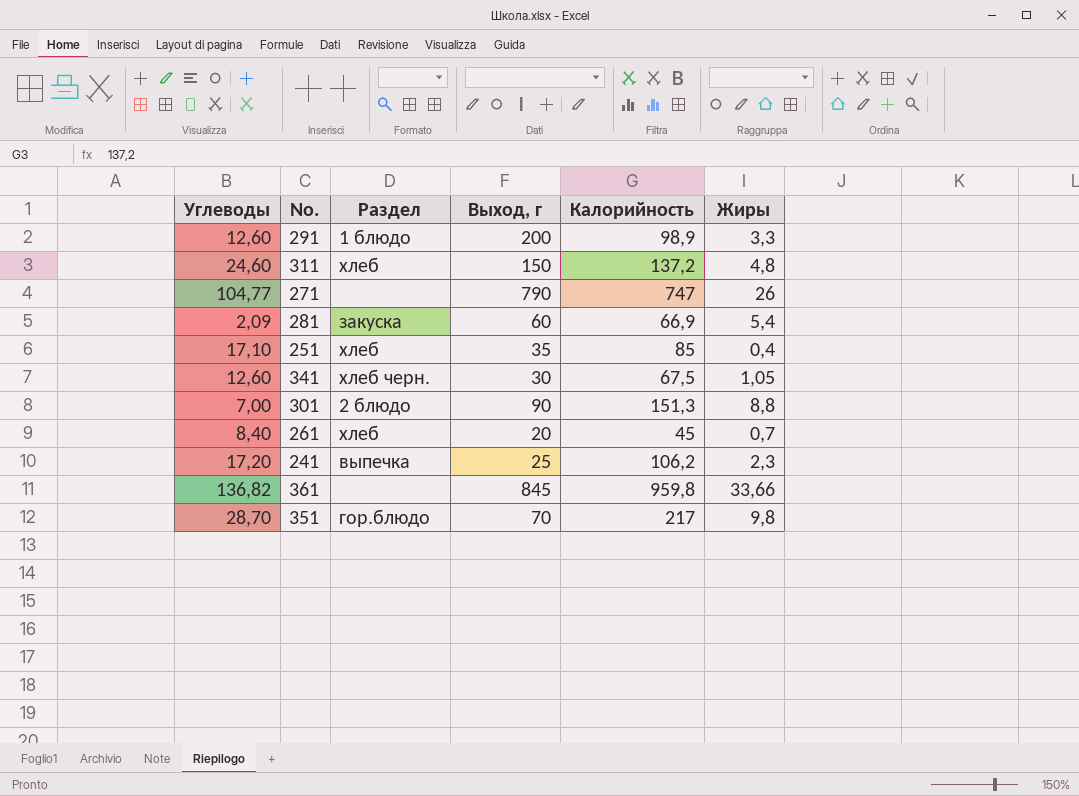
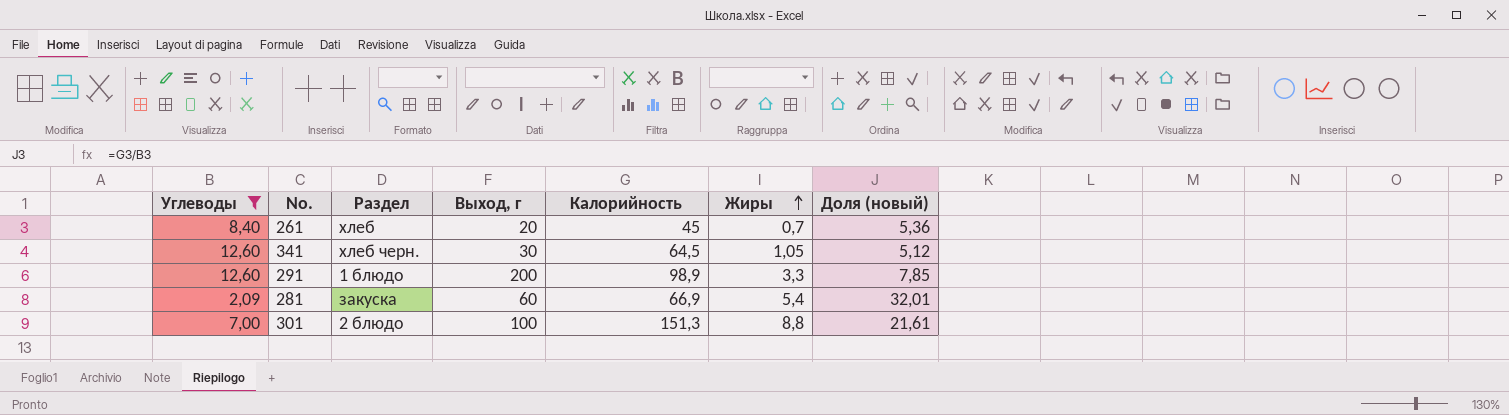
filter: none -> Углеводы <= 12,60
row order: none -> Жиры ascending
column Доля (новый) | formula: none -> [Калорийность] / [Углеводы]
341 | Калорийность: 67,5 -> 64,5
301 | Выход, г: 90 -> 100

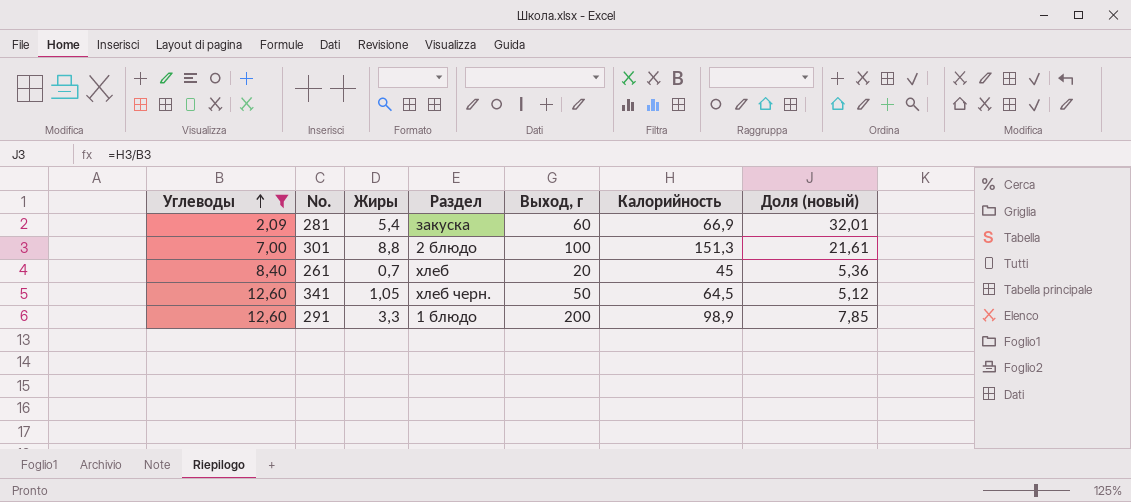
row order: Жиры ascending -> Углеводы ascending
column Жиры | position: 6 -> 3
341 | Выход, г: 30 -> 50

